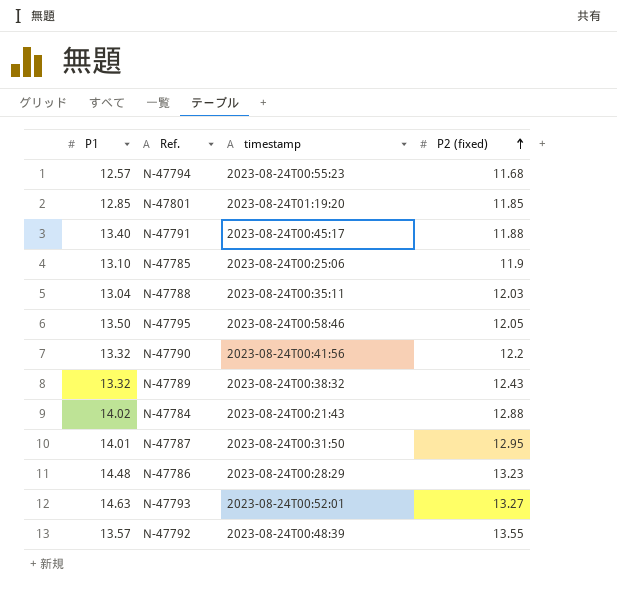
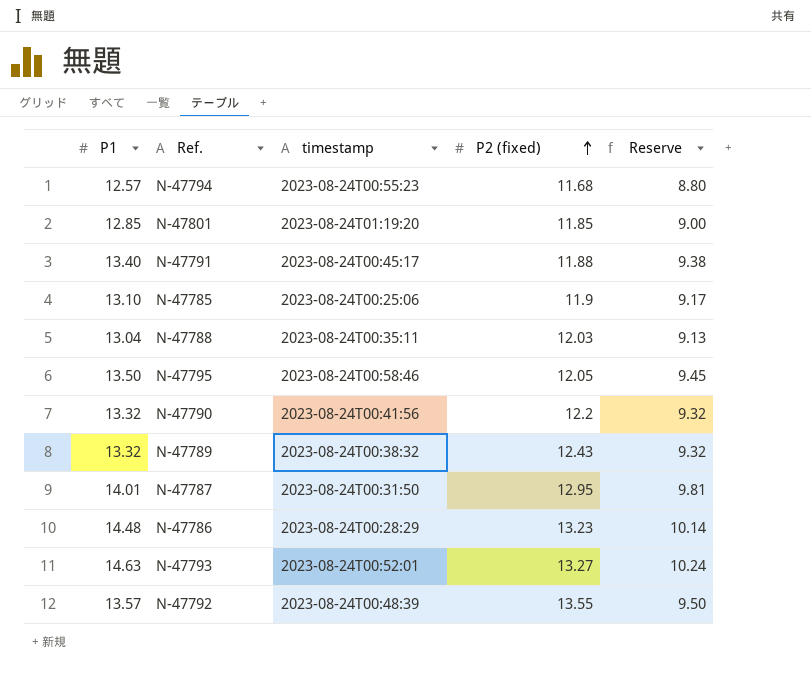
column Reserve | formula: none -> [P1] * 0.7
row N-47784: 14.02 | 2023-08-24T00:21:43 | 12.88 -> none

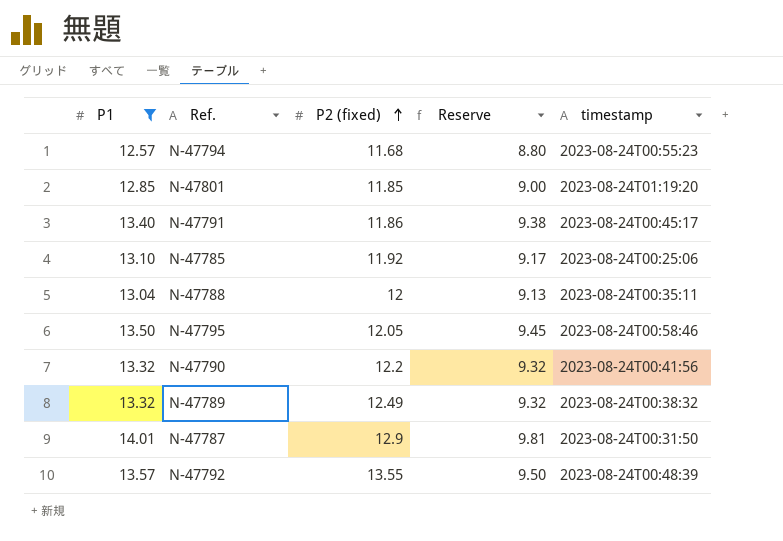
filter: none -> P1 <= 14.01
column timestamp | position: 3 -> 5
N-47791 | P2 (fixed): 11.88 -> 11.86
N-47785 | P2 (fixed): 11.9 -> 11.92
N-47788 | P2 (fixed): 12.03 -> 12
N-47789 | P2 (fixed): 12.43 -> 12.49
N-47787 | P2 (fixed): 12.95 -> 12.9

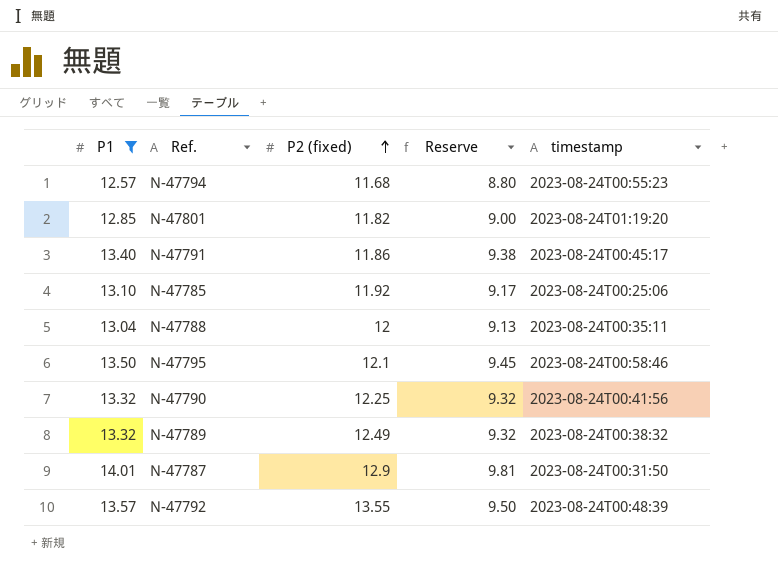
N-47801 | P2 (fixed): 11.85 -> 11.82
N-47795 | P2 (fixed): 12.05 -> 12.1
N-47790 | P2 (fixed): 12.2 -> 12.25

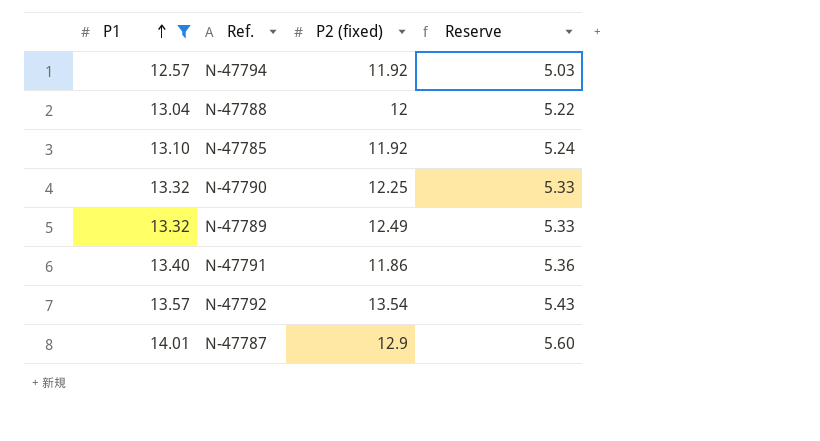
row order: P2 (fixed) ascending -> P1 ascending
column timestamp | position: 5 -> none
column Reserve | formula: [P1] * 0.7 -> [P1] * 0.4
row N-47801: 12.85 | 11.82 | 9.00 | 2023-08-24T01:19:20 -> none
row N-47795: 13.50 | 12.1 | 9.45 | 2023-08-24T00:58:46 -> none
N-47794 | P2 (fixed): 11.68 -> 11.92
N-47792 | P2 (fixed): 13.55 -> 13.54

